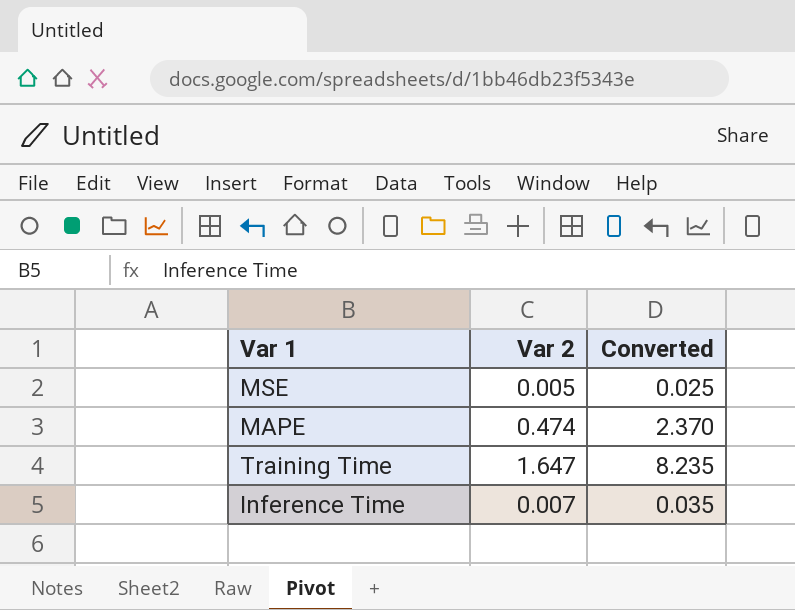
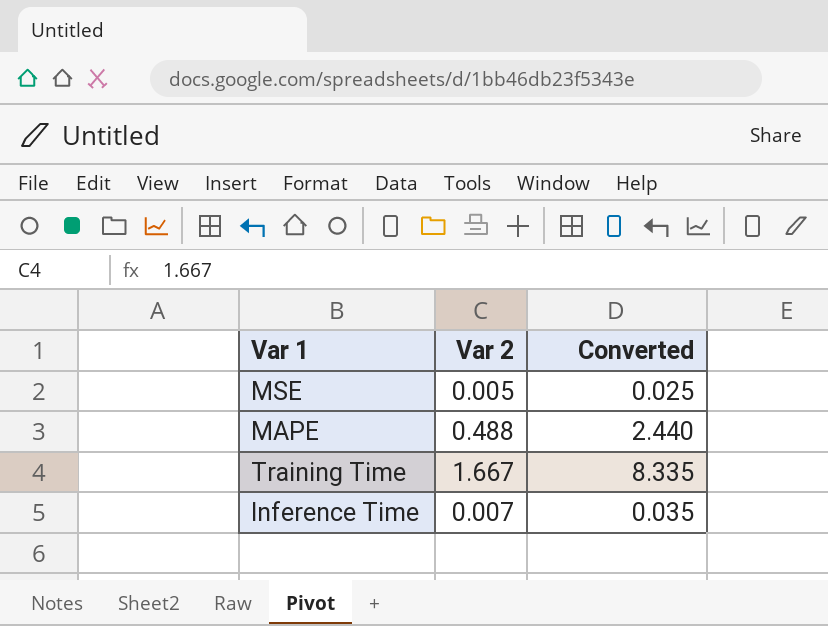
MAPE | Var 2: 0.474 -> 0.488
MAPE | Converted: 2.370 -> 2.440
Training Time | Var 2: 1.647 -> 1.667
Training Time | Converted: 8.235 -> 8.335

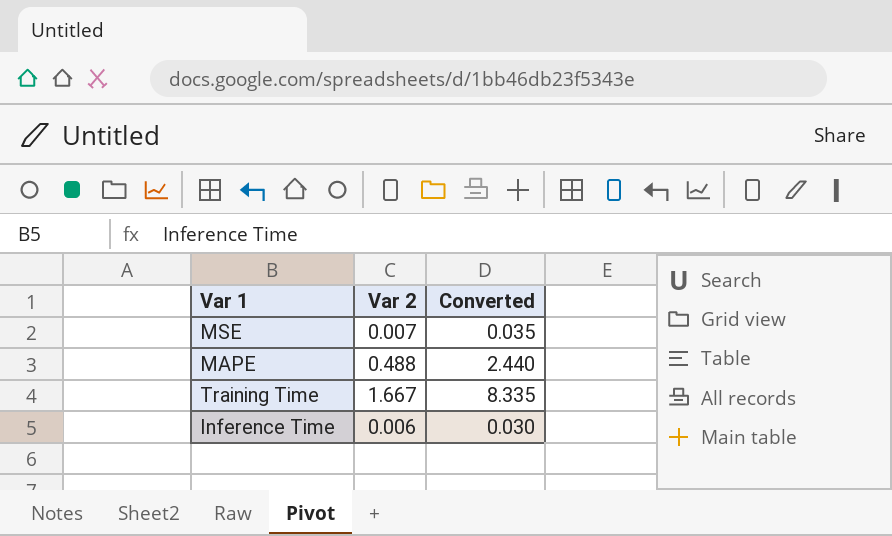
MSE | Var 2: 0.005 -> 0.007
MSE | Converted: 0.025 -> 0.035
Inference Time | Var 2: 0.007 -> 0.006
Inference Time | Converted: 0.035 -> 0.030

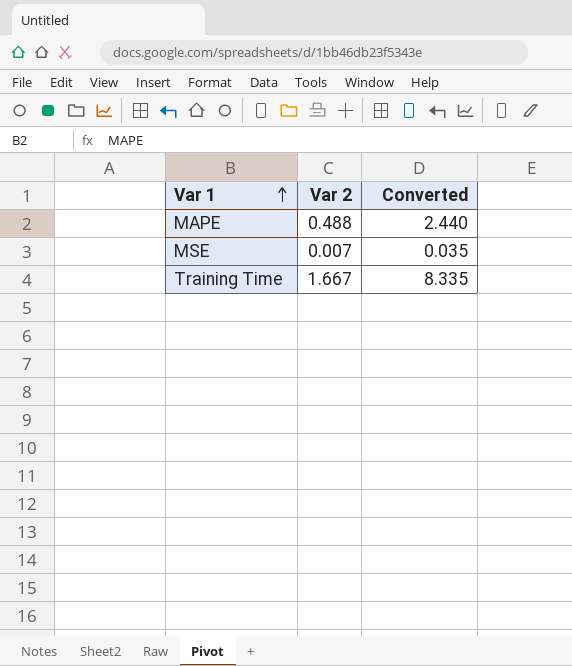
row order: none -> Var 1 ascending
row Inference Time: 0.006 | 0.030 -> none

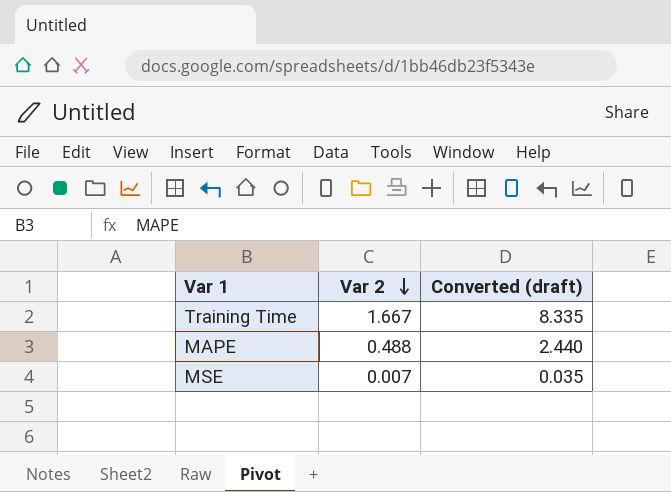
row order: Var 1 ascending -> Var 2 descending
column name: Converted -> Converted (draft)

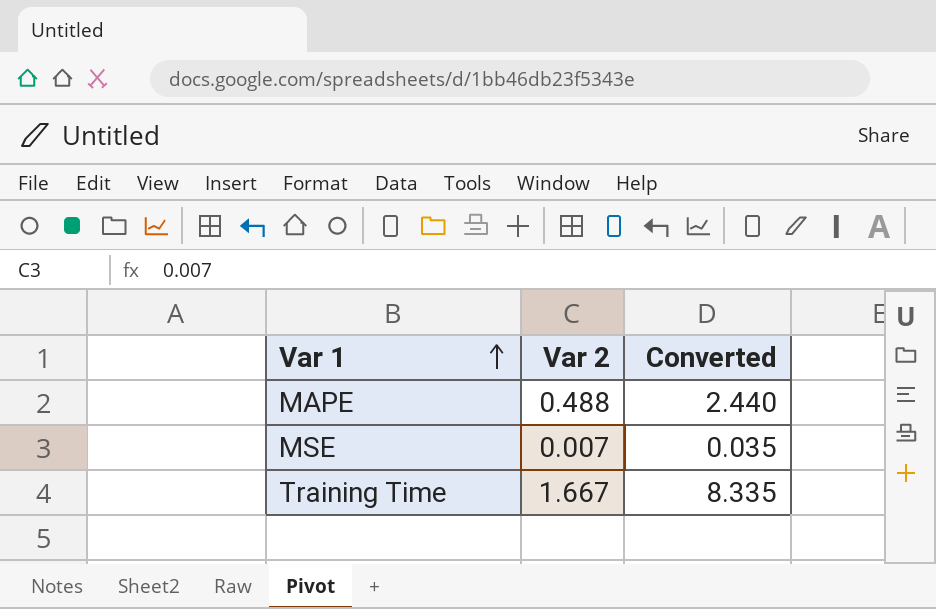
row order: Var 2 descending -> Var 1 ascending
column name: Converted (draft) -> Converted

